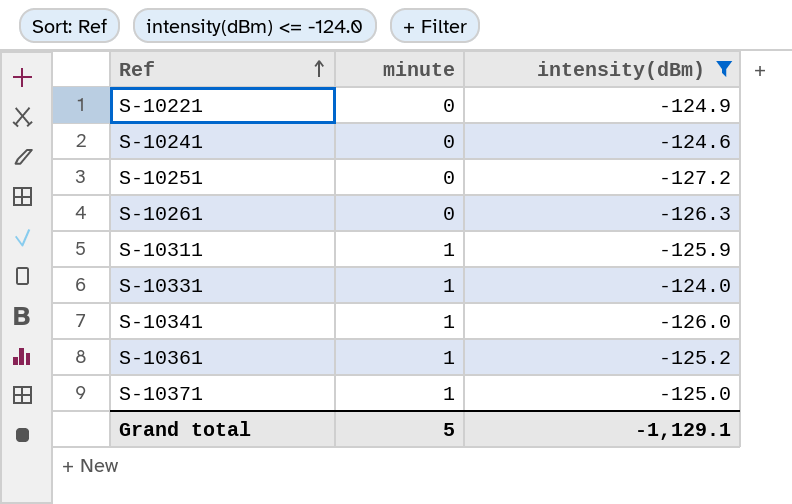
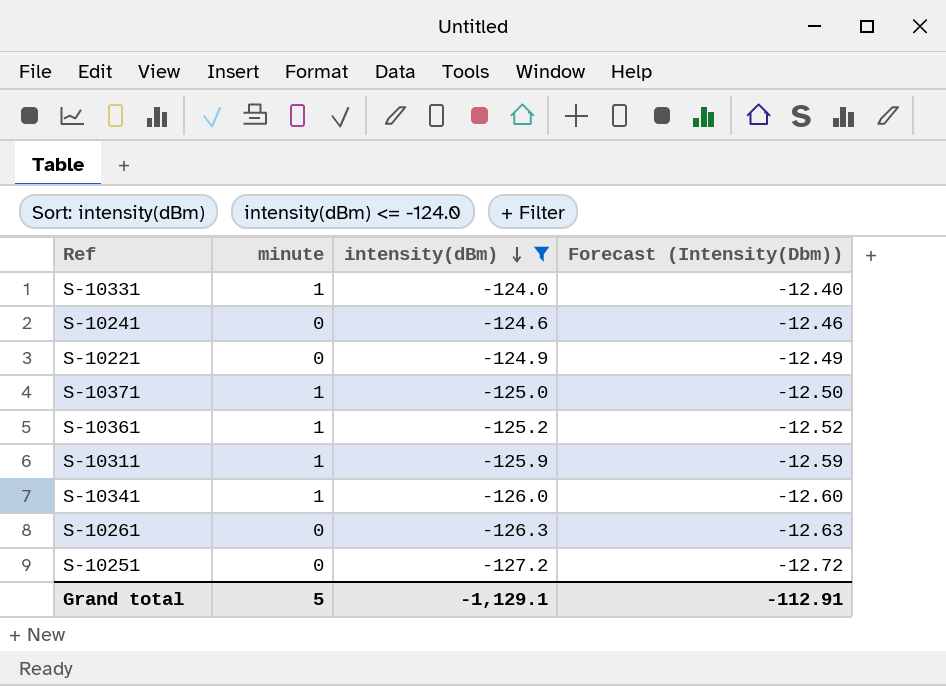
row order: Ref ascending -> intensity(dBm) descending
column Forecast (Intensity(Dbm)) | formula: none -> [intensity(dBm)] * 0.1

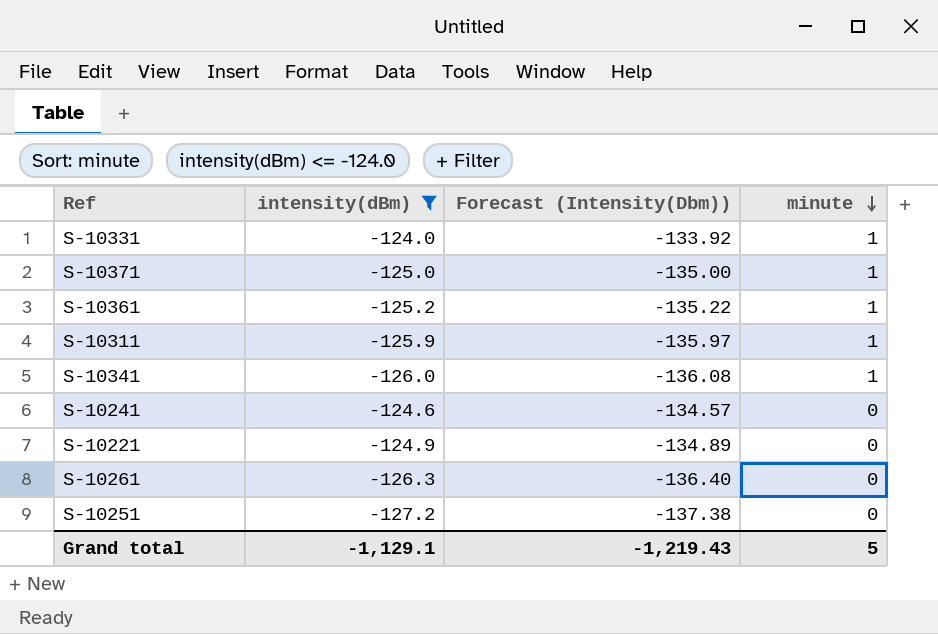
row order: intensity(dBm) descending -> minute descending
column Forecast (Intensity(Dbm)) | formula: [intensity(dBm)] * 0.1 -> [intensity(dBm)] * 1.08
column minute | position: 2 -> 4
Grand total | Forecast (Intensity(Dbm)): -112.91 -> -1,219.43

